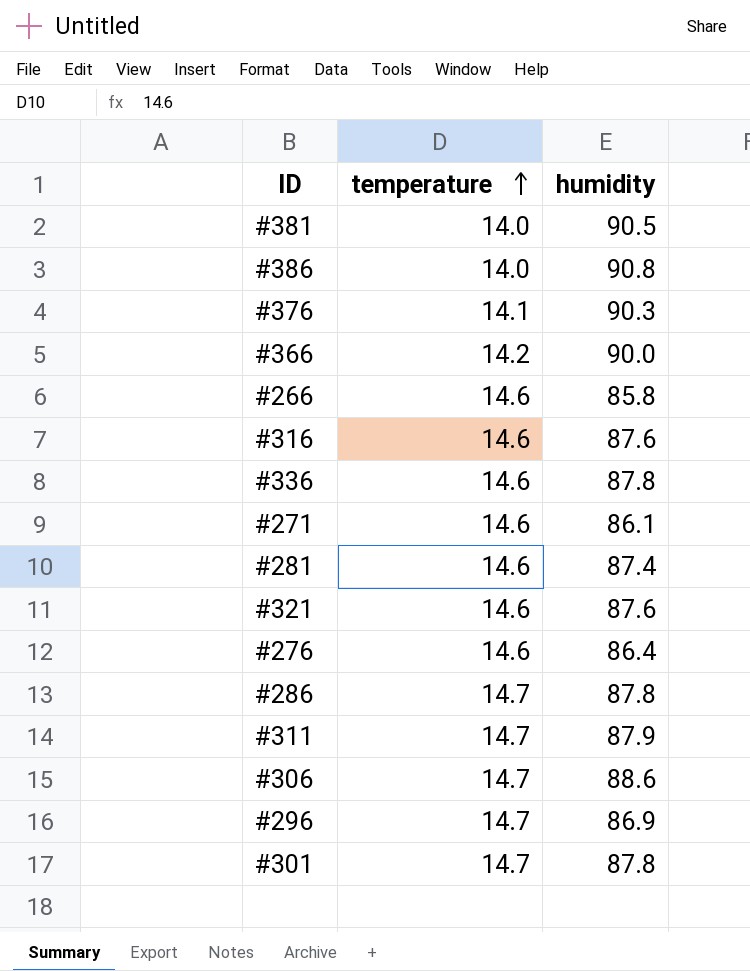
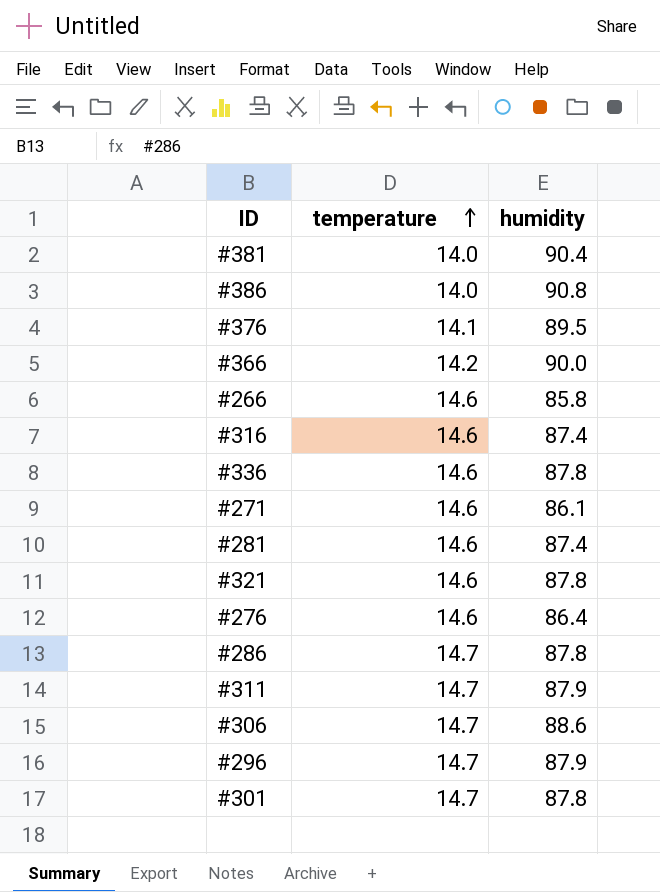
#381 | humidity: 90.5 -> 90.4
#376 | humidity: 90.3 -> 89.5
#316 | humidity: 87.6 -> 87.4
#321 | humidity: 87.6 -> 87.8
#296 | humidity: 86.9 -> 87.9

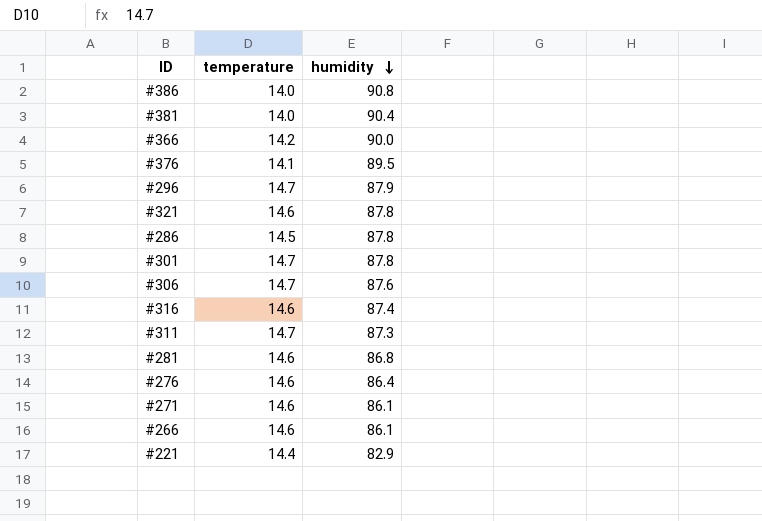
row order: temperature ascending -> humidity descending
row #336: 14.6 | 87.8 -> none
#286 | temperature: 14.7 -> 14.5
#306 | humidity: 88.6 -> 87.6
#311 | humidity: 87.9 -> 87.3
#281 | humidity: 87.4 -> 86.8
#266 | humidity: 85.8 -> 86.1
row #221: none -> 14.4 | 82.9

